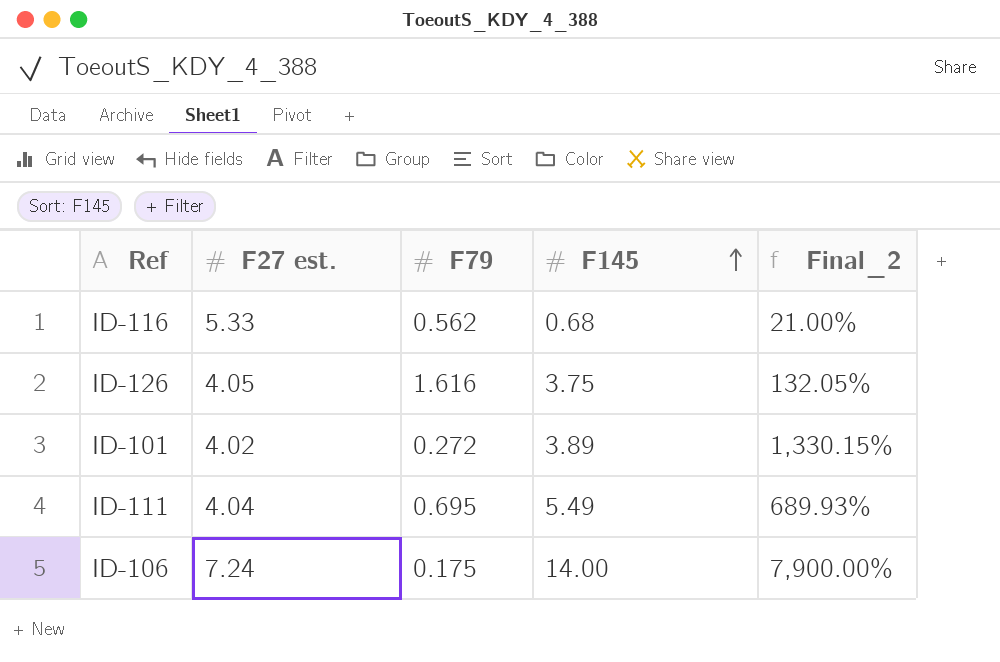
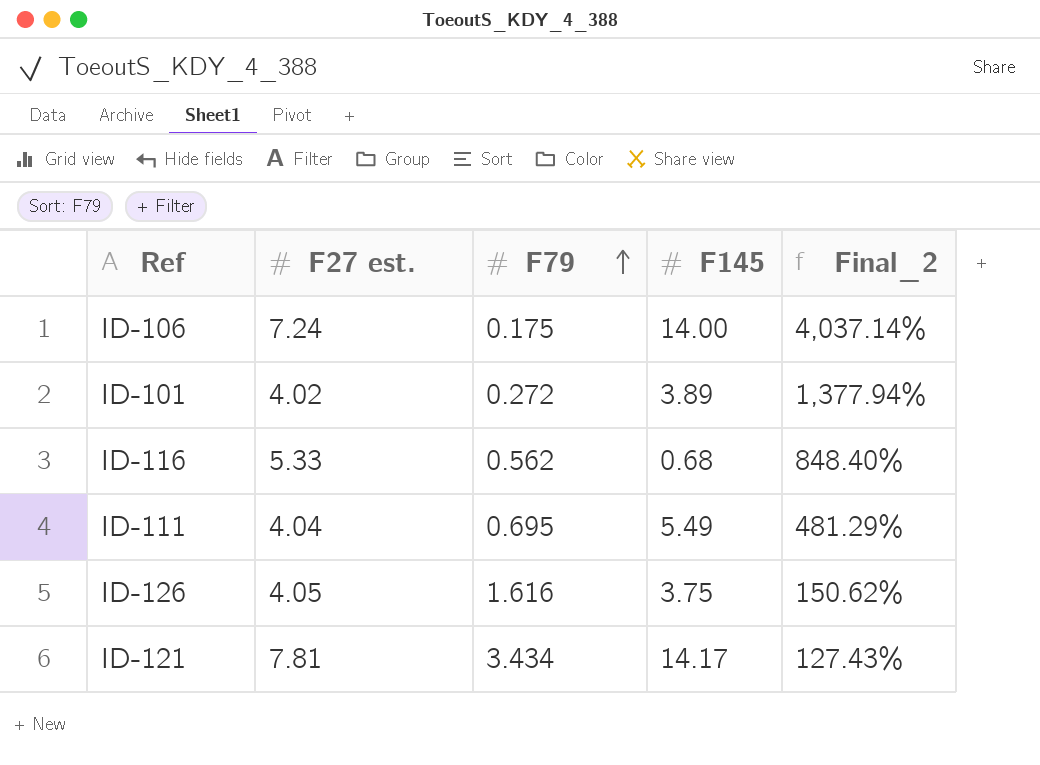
row order: F145 ascending -> F79 ascending
column Final_2 | formula: ([F145] - [F79]) / [F79] -> ([F27 est.] - [F79]) / [F79]
row ID-121: none -> 7.81 | 3.434 | 14.17 | 127.43%

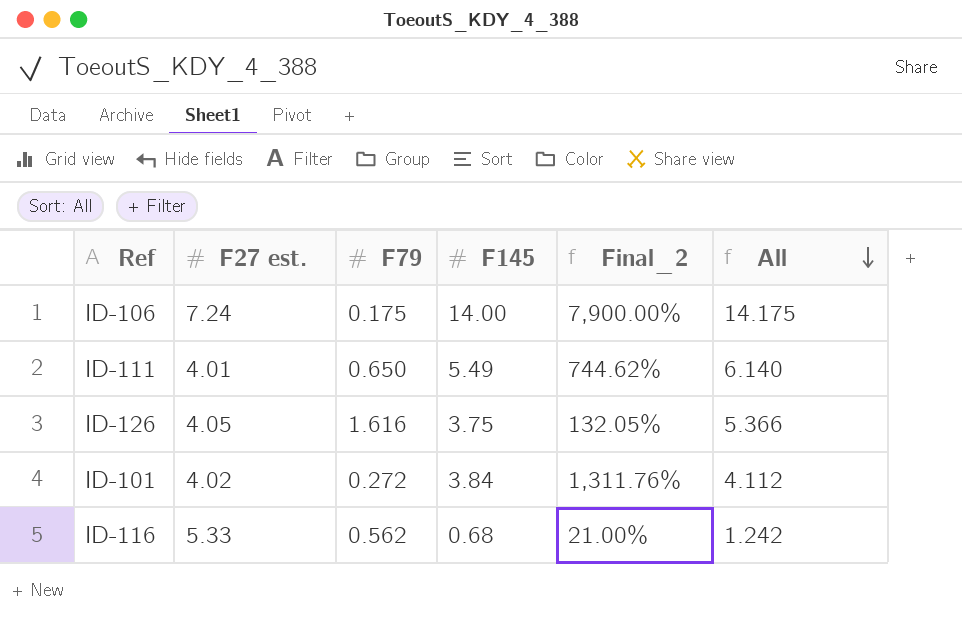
row order: F79 ascending -> All descending
column Final_2 | formula: ([F27 est.] - [F79]) / [F79] -> ([F145] - [F79]) / [F79]
column All | formula: none -> [F79] + [F145]
row ID-121: 7.81 | 3.434 | 14.17 | 127.43% -> none
ID-111 | F27 est.: 4.04 -> 4.01
ID-111 | F79: 0.695 -> 0.650
ID-101 | F145: 3.89 -> 3.84

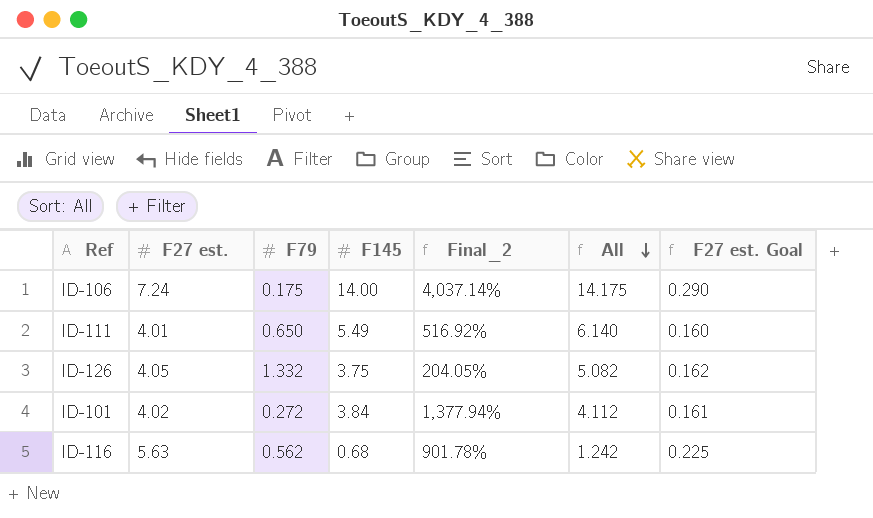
column Final_2 | formula: ([F145] - [F79]) / [F79] -> ([F27 est.] - [F79]) / [F79]
column F27 est. Goal | formula: none -> [F27 est.] * 0.04
ID-126 | F79: 1.616 -> 1.332
ID-126 | All: 5.366 -> 5.082
ID-116 | F27 est.: 5.33 -> 5.63

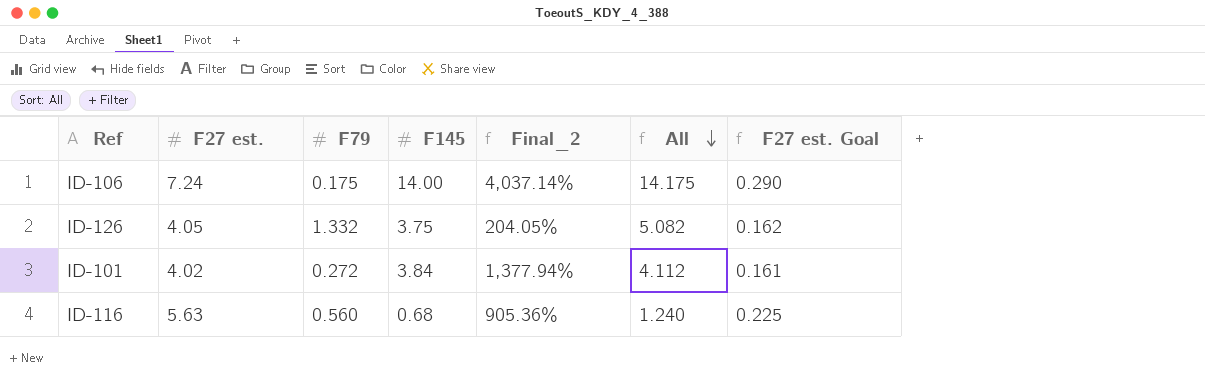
row ID-111: 4.01 | 0.650 | 5.49 | 516.92% | 6.140 | 0.160 -> none
ID-116 | F79: 0.562 -> 0.560
ID-116 | Final_2: 901.78% -> 905.36%
ID-116 | All: 1.242 -> 1.240

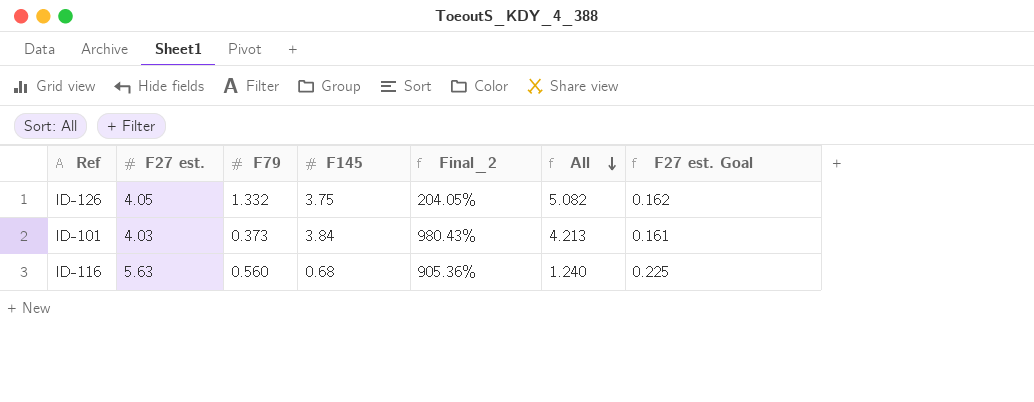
row ID-106: 7.24 | 0.175 | 14.00 | 4,037.14% | 14.175 | 0.290 -> none
ID-101 | F27 est.: 4.02 -> 4.03
ID-101 | F79: 0.272 -> 0.373
ID-101 | Final_2: 1,377.94% -> 980.43%
ID-101 | All: 4.112 -> 4.213

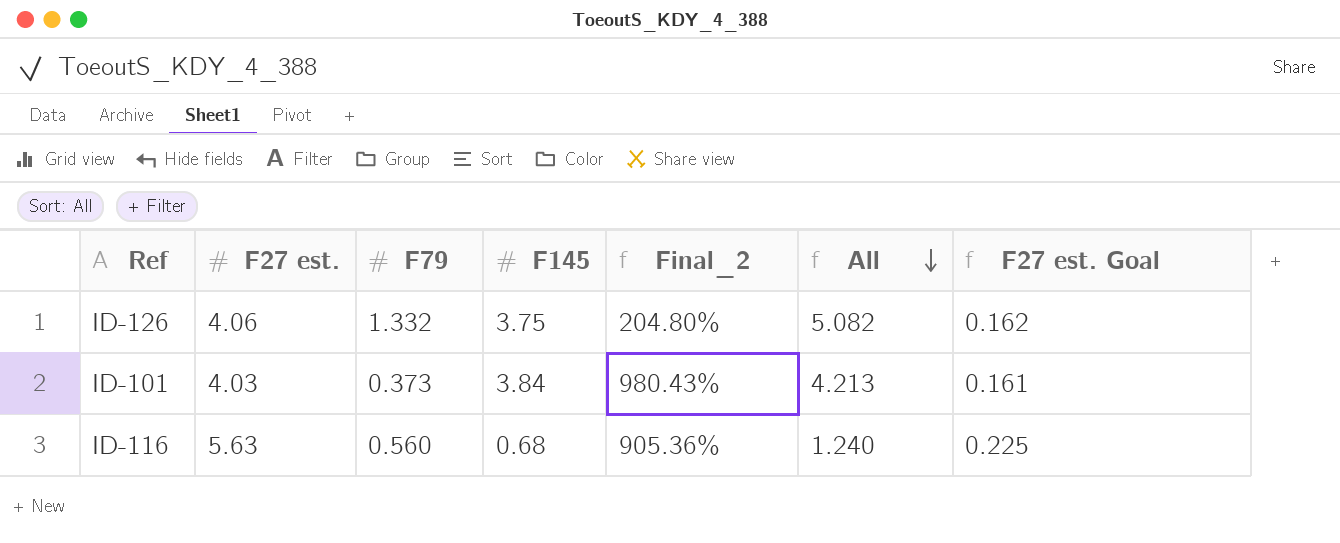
ID-126 | F27 est.: 4.05 -> 4.06
ID-126 | Final_2: 204.05% -> 204.80%

